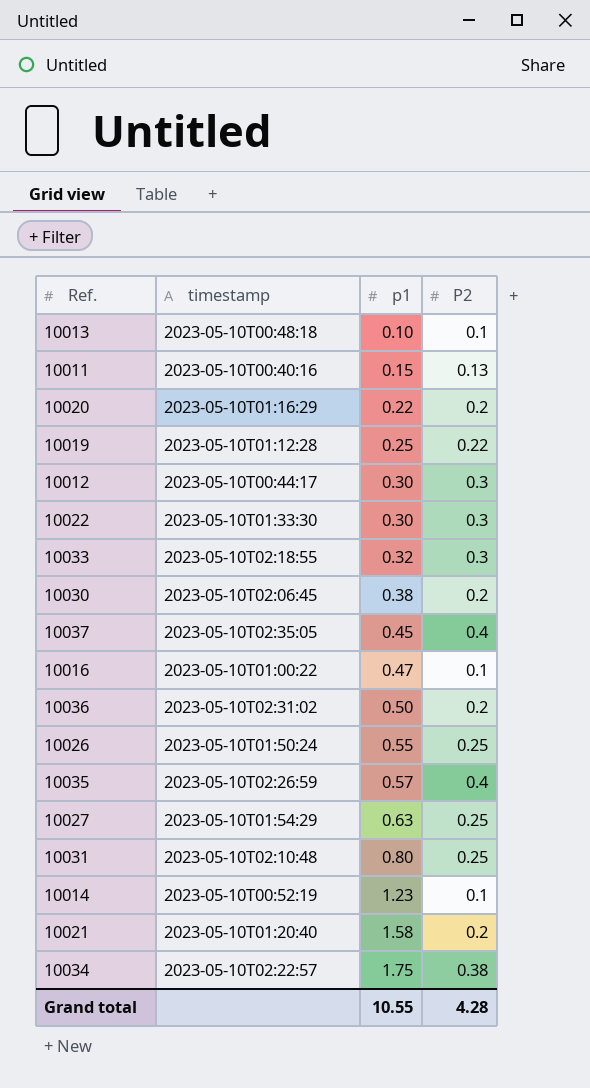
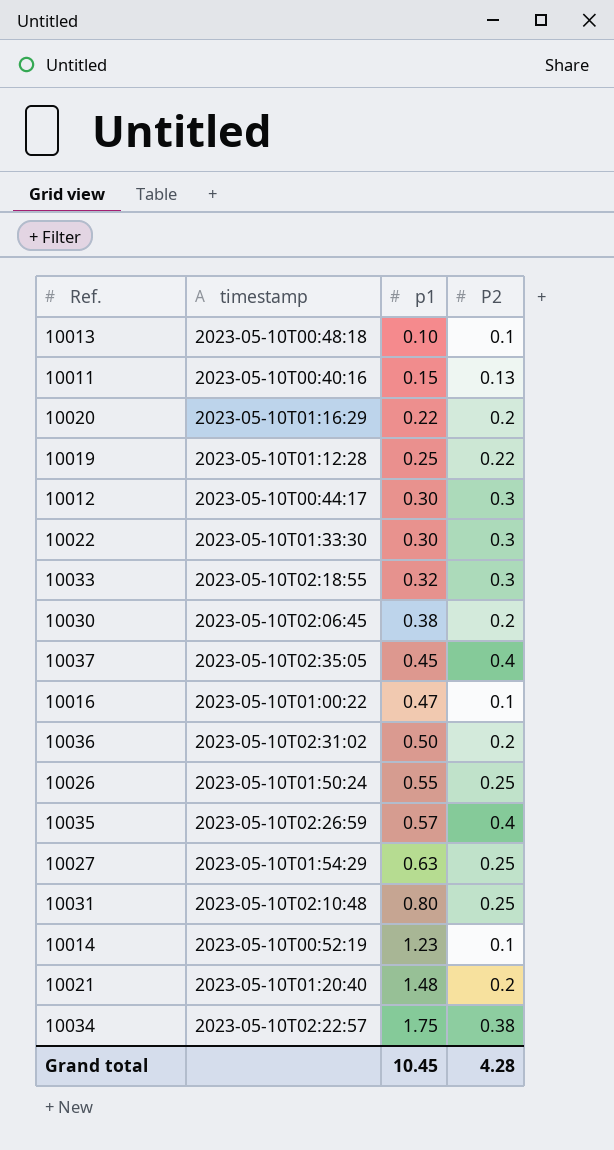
10021 | p1: 1.58 -> 1.48
Grand total | p1: 10.55 -> 10.45

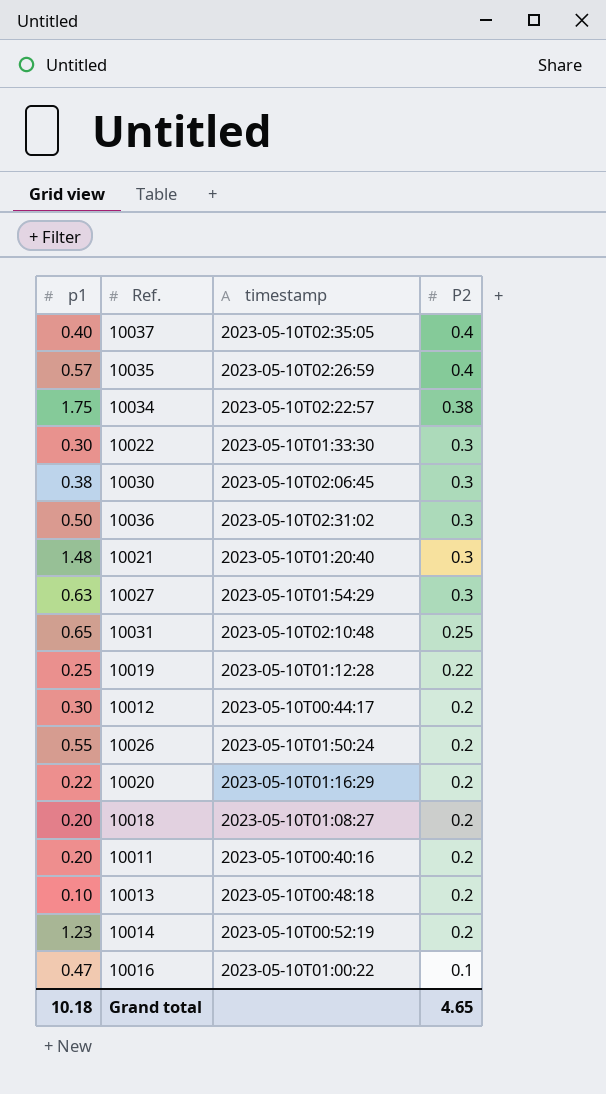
row order: p1 ascending -> P2 descending
column p1 | position: 3 -> 1
row 10033: 2023-05-10T02:18:55 | 0.32 | 0.3 -> none
10037 | p1: 0.45 -> 0.40
10030 | P2: 0.2 -> 0.3
10036 | P2: 0.2 -> 0.3
10021 | P2: 0.2 -> 0.3
10027 | P2: 0.25 -> 0.3
10031 | p1: 0.80 -> 0.65
10012 | P2: 0.3 -> 0.2
10026 | P2: 0.25 -> 0.2
row 10018: none -> 0.20 | 2023-05-10T01:08:27 | 0.2
10011 | p1: 0.15 -> 0.20
10011 | P2: 0.13 -> 0.2
10013 | P2: 0.1 -> 0.2
10014 | P2: 0.1 -> 0.2
Grand total | p1: 10.45 -> 10.18
Grand total | P2: 4.28 -> 4.65

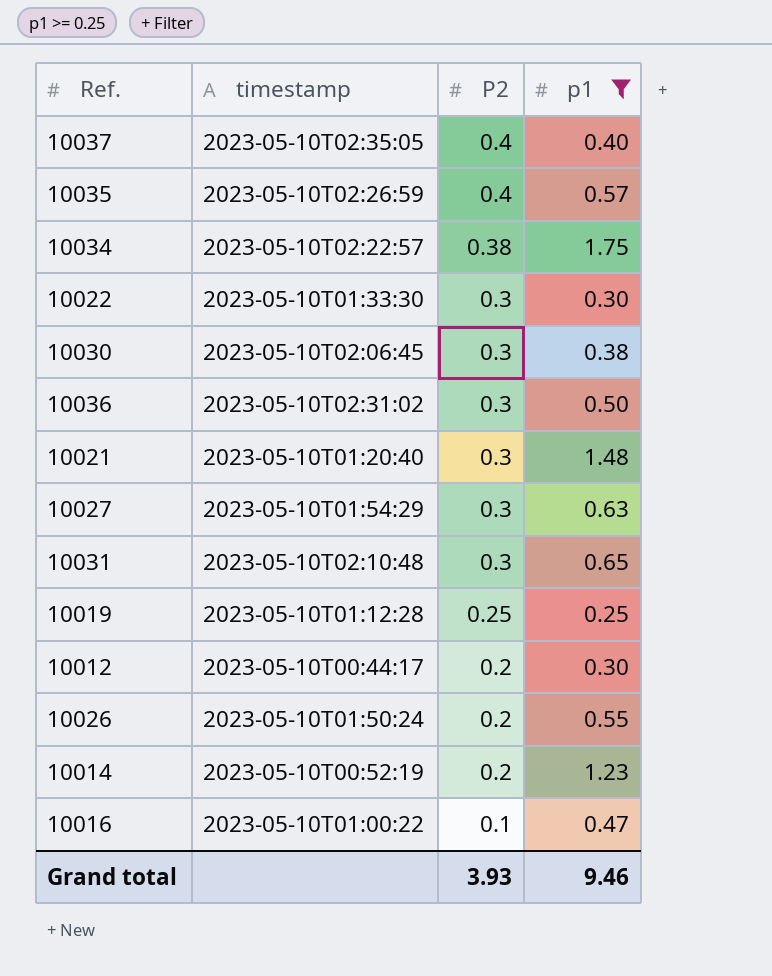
filter: none -> p1 >= 0.25
column p1 | position: 1 -> 4
10031 | P2: 0.25 -> 0.3
10019 | P2: 0.22 -> 0.25
Grand total | P2: 4.65 -> 3.93
Grand total | p1: 10.18 -> 9.46

